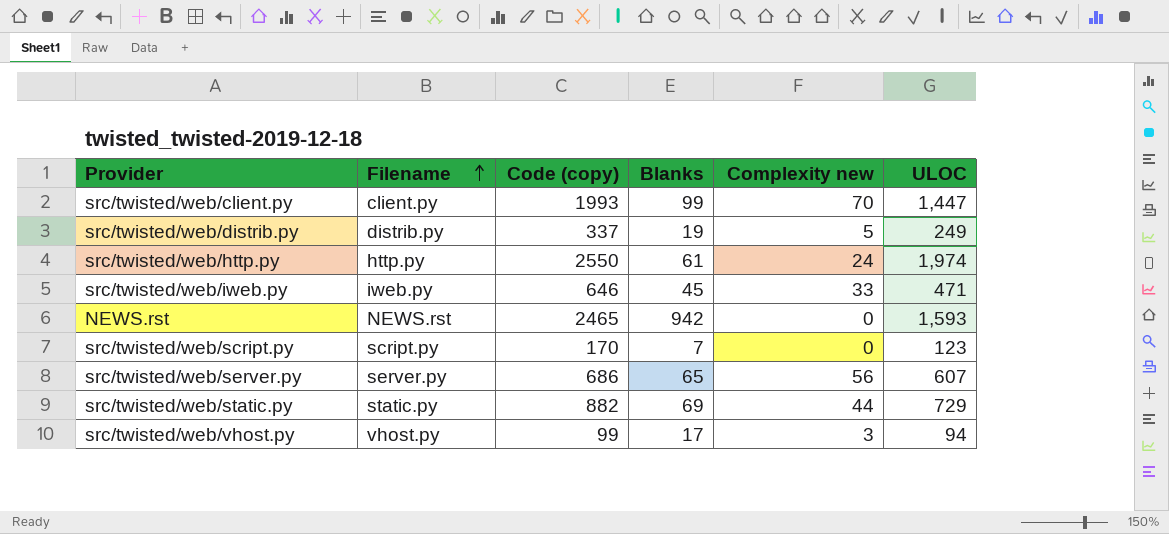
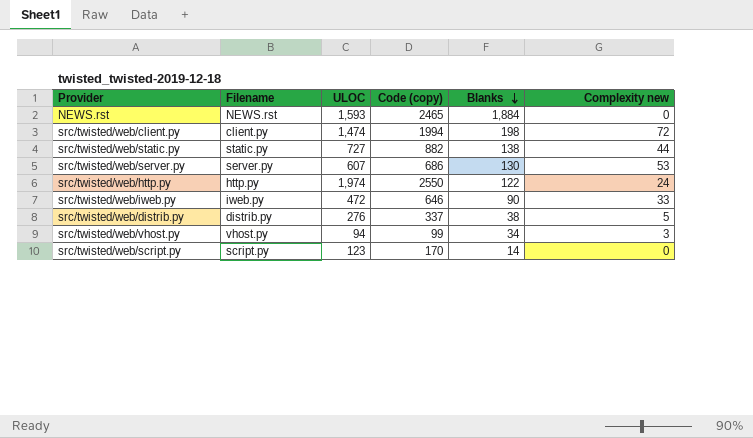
row order: Filename ascending -> Blanks descending
column ULOC | position: 6 -> 3
NEWS.rst | Blanks: 942 -> 1,884
src/twisted/web/client.py | ULOC: 1,447 -> 1,474
src/twisted/web/client.py | Code (copy): 1993 -> 1994
src/twisted/web/client.py | Blanks: 99 -> 198
src/twisted/web/client.py | Complexity new: 70 -> 72
src/twisted/web/static.py | ULOC: 729 -> 727
src/twisted/web/static.py | Blanks: 69 -> 138
src/twisted/web/server.py | Blanks: 65 -> 130
src/twisted/web/server.py | Complexity new: 56 -> 53
src/twisted/web/http.py | Blanks: 61 -> 122
src/twisted/web/iweb.py | ULOC: 471 -> 472
src/twisted/web/iweb.py | Blanks: 45 -> 90
src/twisted/web/distrib.py | ULOC: 249 -> 276
src/twisted/web/distrib.py | Blanks: 19 -> 38
src/twisted/web/vhost.py | Blanks: 17 -> 34
src/twisted/web/script.py | Blanks: 7 -> 14

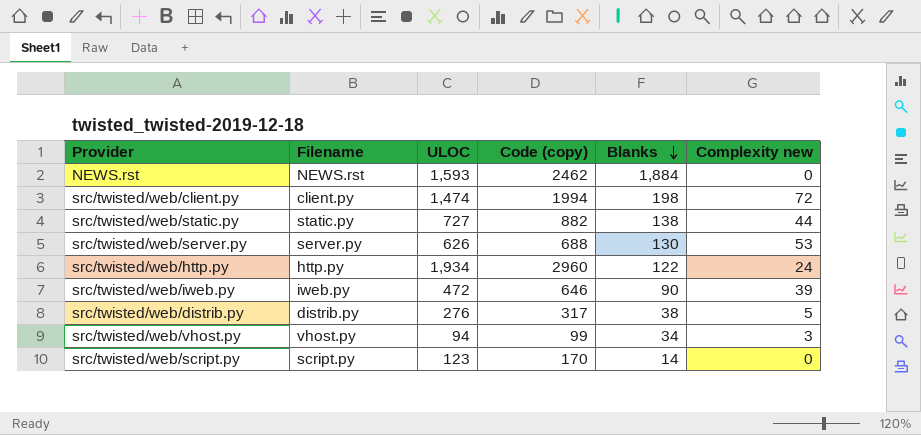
NEWS.rst | Code (copy): 2465 -> 2462
src/twisted/web/server.py | ULOC: 607 -> 626
src/twisted/web/server.py | Code (copy): 686 -> 688
src/twisted/web/http.py | ULOC: 1,974 -> 1,934
src/twisted/web/http.py | Code (copy): 2550 -> 2960
src/twisted/web/iweb.py | Complexity new: 33 -> 39
src/twisted/web/distrib.py | Code (copy): 337 -> 317

